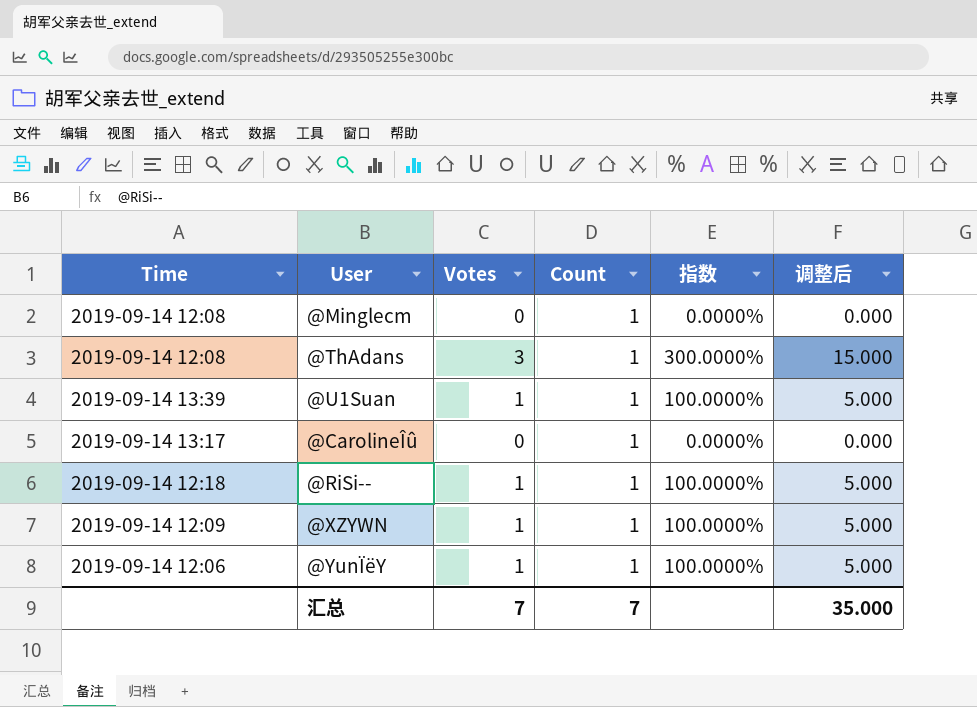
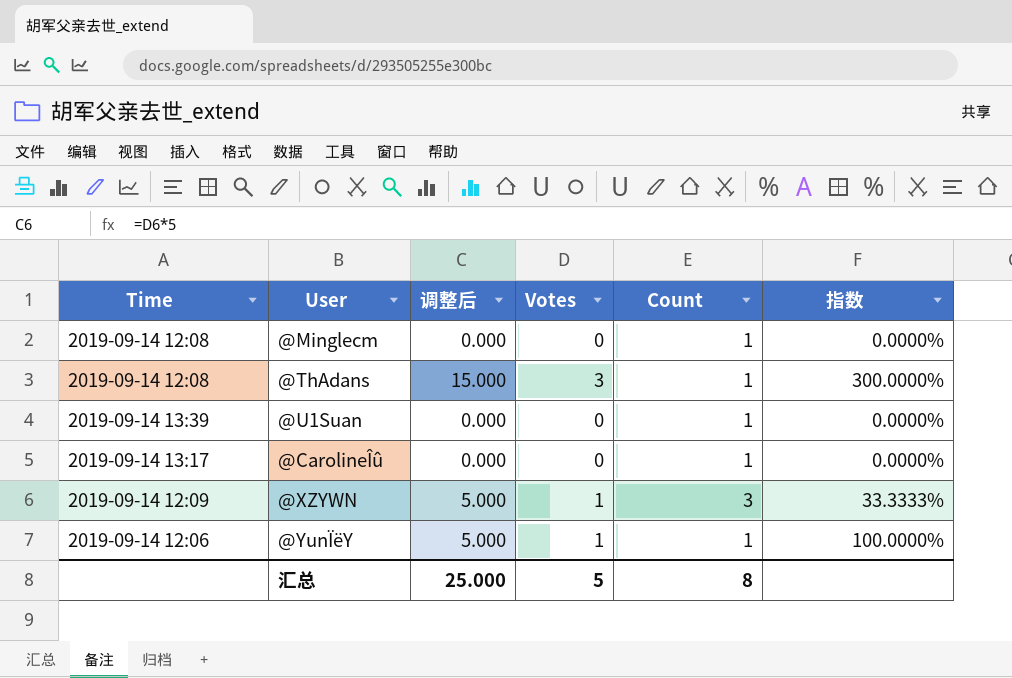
column 调整后 | position: 6 -> 3
row @RiSi--: 2019-09-14 12:18 | 1 | 1 | 100.0000% | 5.000 -> none
@U1Suan | 调整后: 5.000 -> 0.000
@U1Suan | Votes: 1 -> 0
@U1Suan | 指数: 100.0000% -> 0.0000%
@XZYWN | Count: 1 -> 3
@XZYWN | 指数: 100.0000% -> 33.3333%
汇总 | 调整后: 35.000 -> 25.000
汇总 | Votes: 7 -> 5
汇总 | Count: 7 -> 8

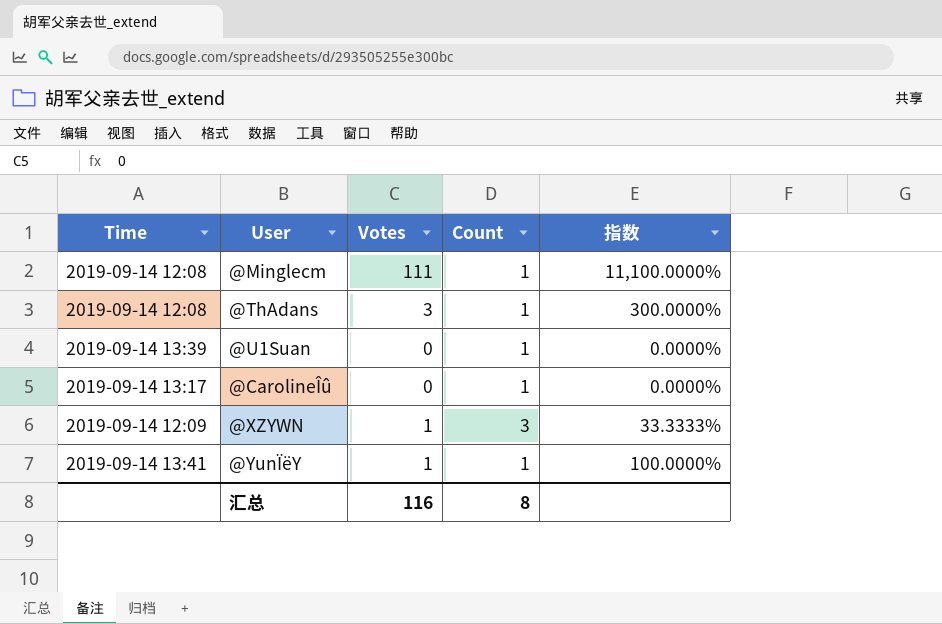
column 调整后 | formula: [Votes] * 5 -> none
@Minglecm | Votes: 0 -> 111
@Minglecm | 指数: 0.0000% -> 11,100.0000%
@YunÏëY | Time: 2019-09-14 12:06 -> 2019-09-14 13:41
汇总 | Votes: 5 -> 116

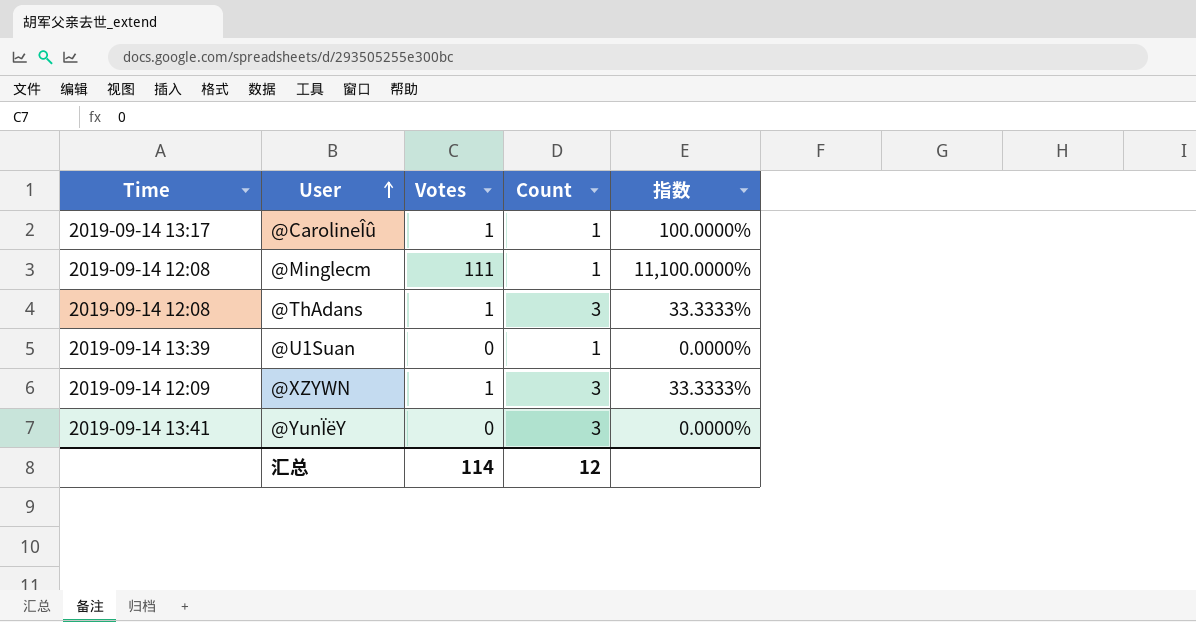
row order: none -> User ascending
@CarolineÎû | Votes: 0 -> 1
@CarolineÎû | 指数: 0.0000% -> 100.0000%
@ThAdans | Votes: 3 -> 1
@ThAdans | Count: 1 -> 3
@ThAdans | 指数: 300.0000% -> 33.3333%
@YunÏëY | Votes: 1 -> 0
@YunÏëY | Count: 1 -> 3
@YunÏëY | 指数: 100.0000% -> 0.0000%
汇总 | Votes: 116 -> 114
汇总 | Count: 8 -> 12

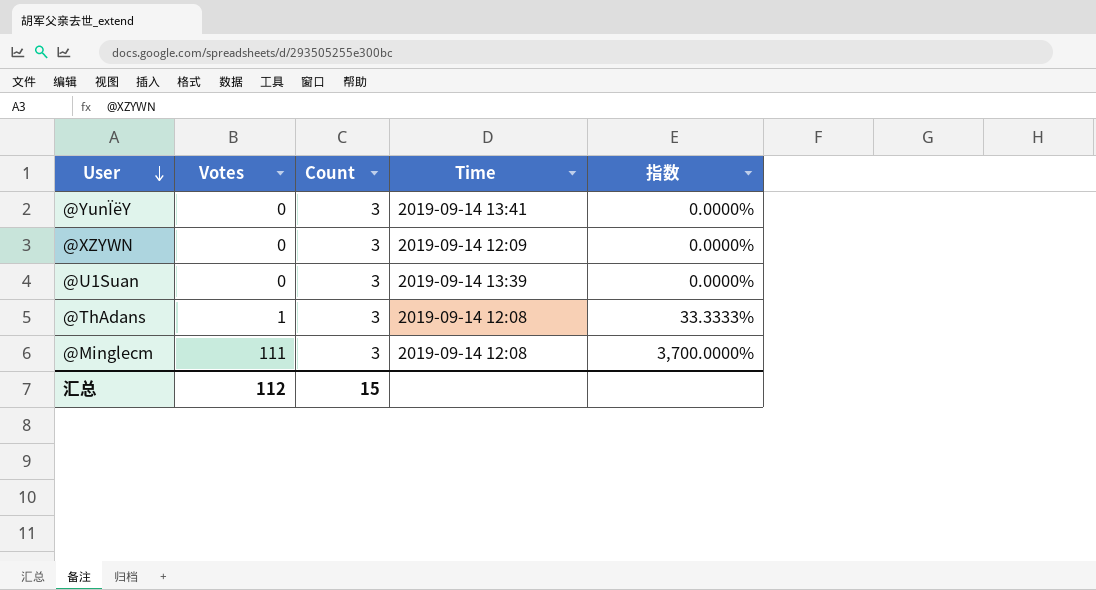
row order: User ascending -> User descending
column Time | position: 1 -> 4
row @CarolineÎû: 2019-09-14 13:17 | 1 | 1 | 100.0000% -> none
@XZYWN | Votes: 1 -> 0
@XZYWN | 指数: 33.3333% -> 0.0000%
@U1Suan | Count: 1 -> 3
@Minglecm | Count: 1 -> 3
@Minglecm | 指数: 11,100.0000% -> 3,700.0000%
汇总 | Votes: 114 -> 112
汇总 | Count: 12 -> 15

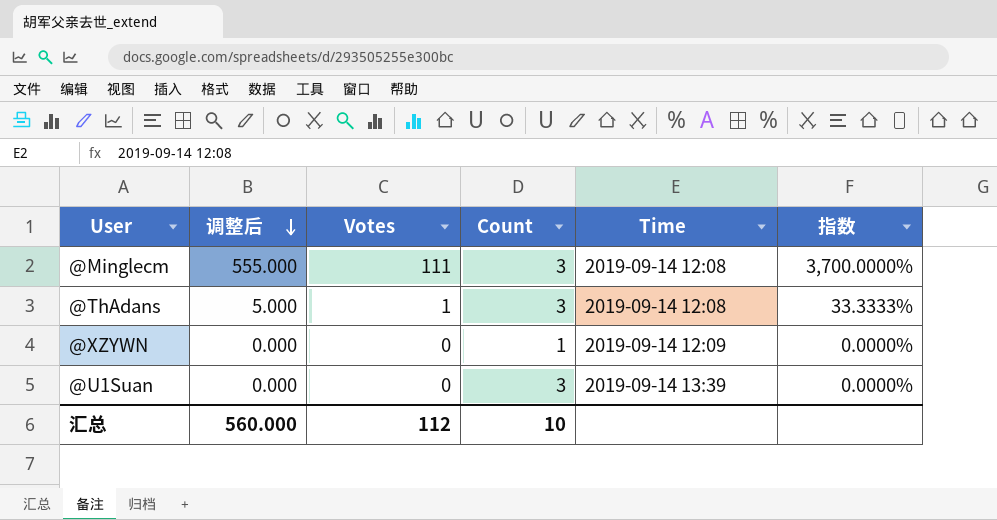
row order: User descending -> 调整后 descending
column 调整后 | formula: none -> [Votes] * 5
row @YunÏëY: 0 | 3 | 2019-09-14 13:41 | 0.0000% -> none
@XZYWN | Count: 3 -> 1
汇总 | Count: 15 -> 10

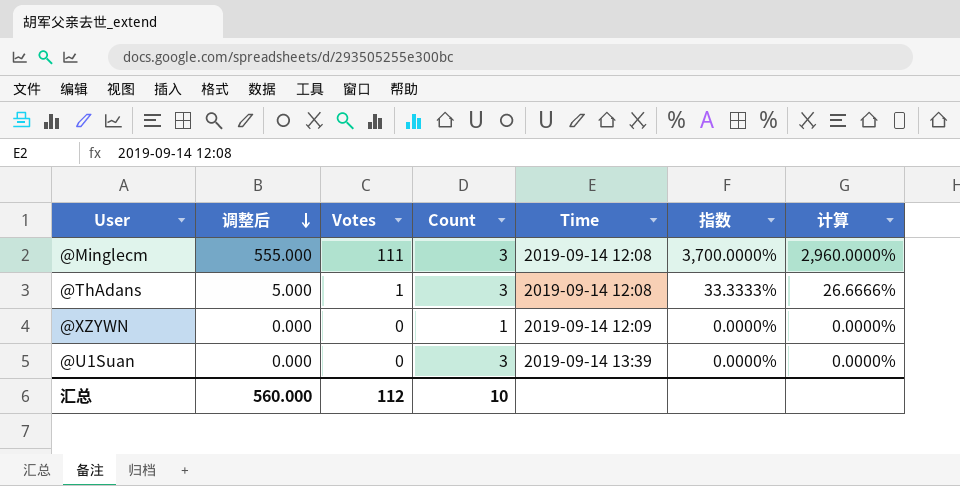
column 计算 | formula: none -> [指数] * 0.8

